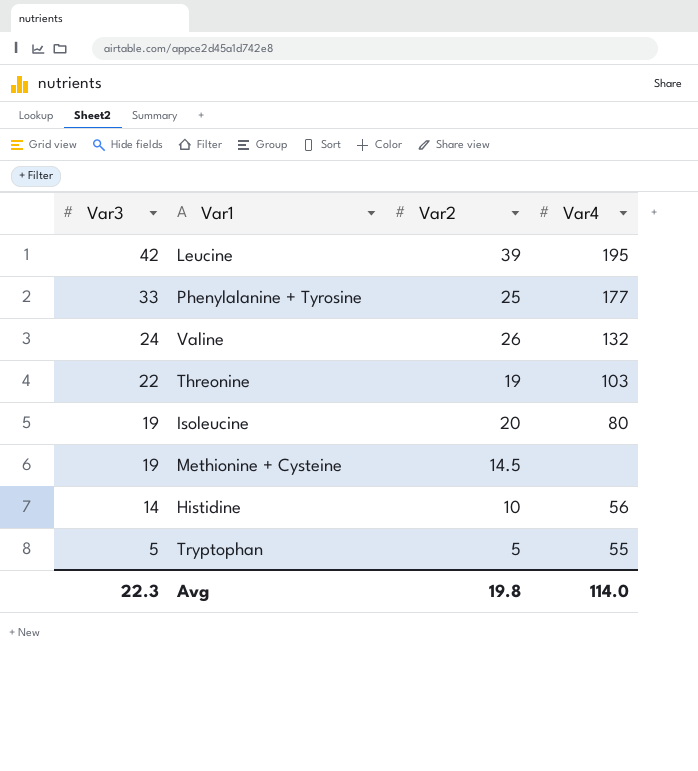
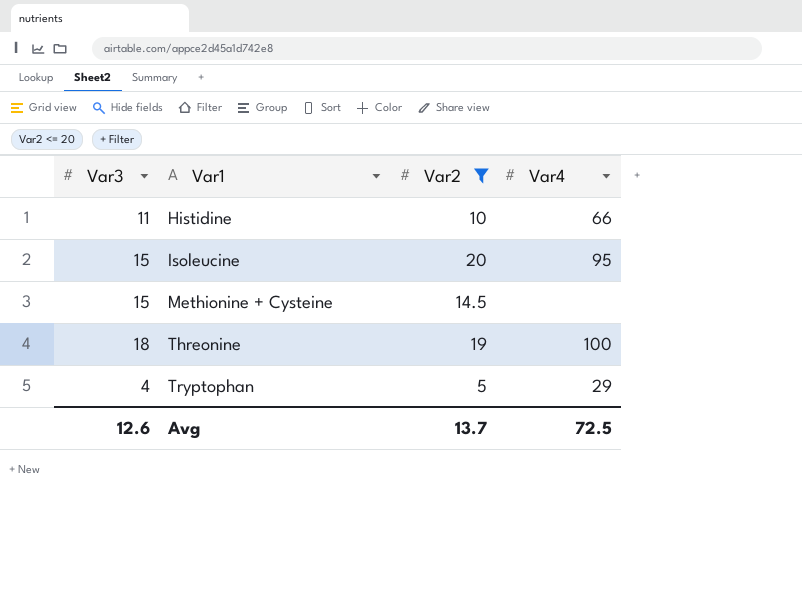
filter: none -> Var2 <= 20
row order: Var3 descending -> Var1 ascending
Histidine | Var3: 14 -> 11
Histidine | Var4: 56 -> 66
Isoleucine | Var3: 19 -> 15
Isoleucine | Var4: 80 -> 95
Methionine + Cysteine | Var3: 19 -> 15
Threonine | Var3: 22 -> 18
Threonine | Var4: 103 -> 100
Tryptophan | Var3: 5 -> 4
Tryptophan | Var4: 55 -> 29
Avg | Var3: 22.3 -> 12.6
Avg | Var2: 19.8 -> 13.7
Avg | Var4: 114.0 -> 72.5

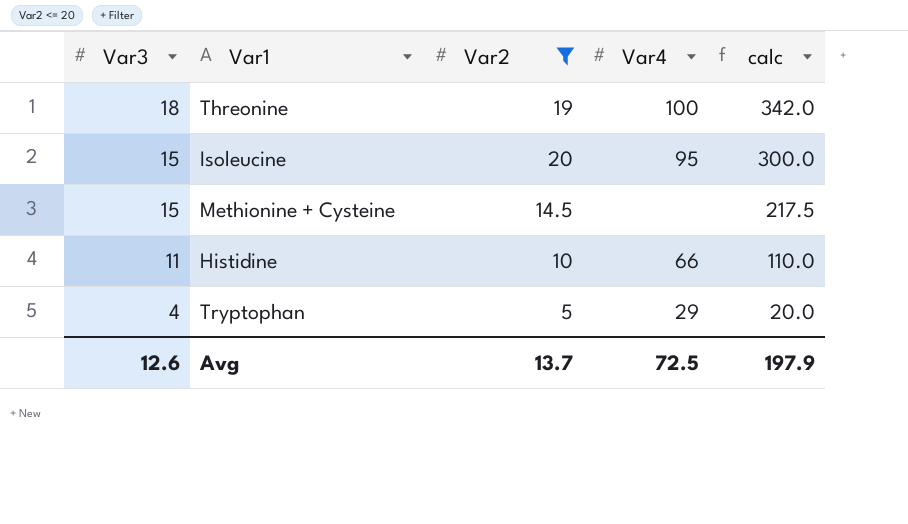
row order: Var1 ascending -> Var3 descending
column calc | formula: none -> [Var3] * [Var2]

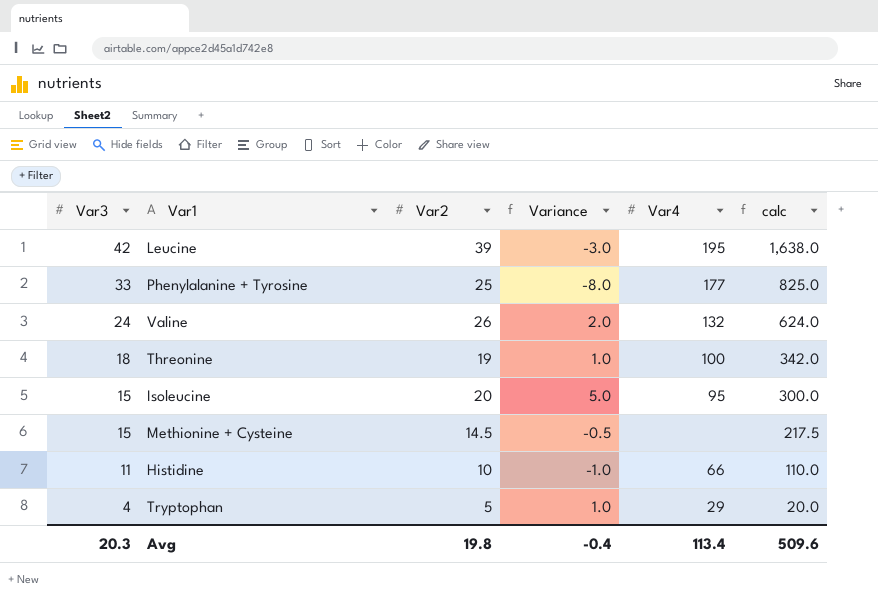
filter: Var2 <= 20 -> none
column Variance | formula: none -> [Var2] - [Var3]
Avg | Var3: 12.6 -> 20.3
Avg | Var2: 13.7 -> 19.8
Avg | Var4: 72.5 -> 113.4
Avg | calc: 197.9 -> 509.6

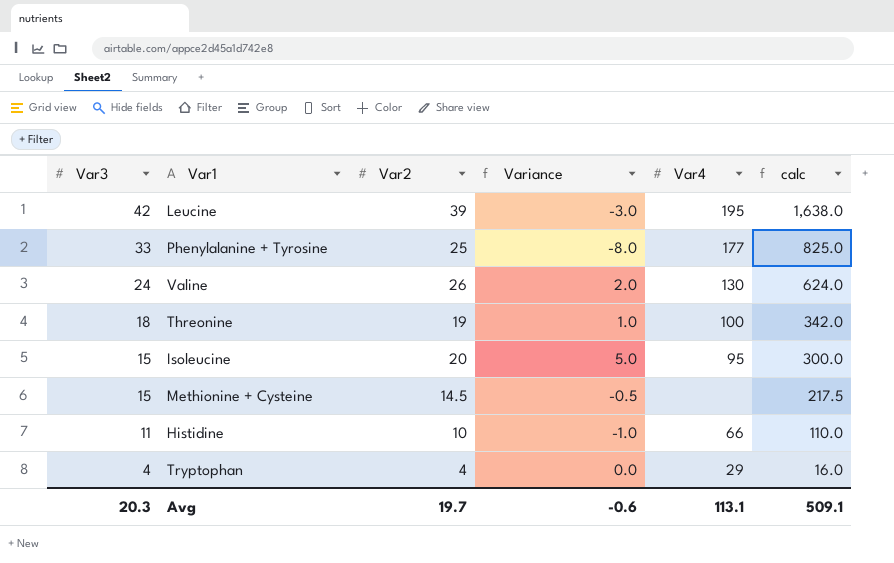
Valine | Var4: 132 -> 130
Tryptophan | Var2: 5 -> 4
Tryptophan | Variance: 1.0 -> 0.0
Tryptophan | calc: 20.0 -> 16.0
Avg | Var2: 19.8 -> 19.7
Avg | Variance: -0.4 -> -0.6
Avg | Var4: 113.4 -> 113.1
Avg | calc: 509.6 -> 509.1

